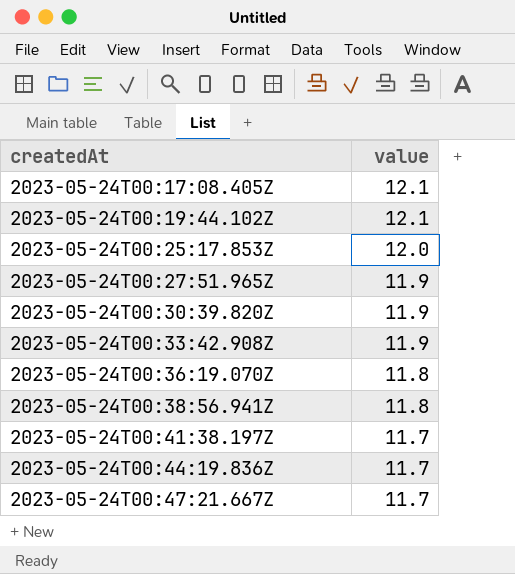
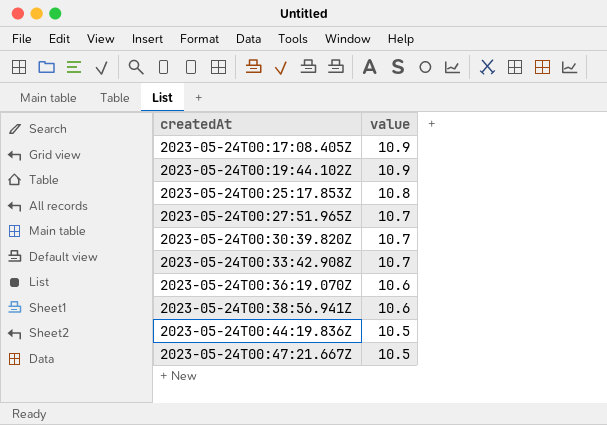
row 2023-05-24T00:41:38.197Z: 11.7 -> none
2023-05-24T00:17:08.405Z | value: 12.1 -> 10.9
2023-05-24T00:19:44.102Z | value: 12.1 -> 10.9
2023-05-24T00:25:17.853Z | value: 12.0 -> 10.8
2023-05-24T00:27:51.965Z | value: 11.9 -> 10.7
2023-05-24T00:30:39.820Z | value: 11.9 -> 10.7
2023-05-24T00:33:42.908Z | value: 11.9 -> 10.7
2023-05-24T00:36:19.070Z | value: 11.8 -> 10.6
2023-05-24T00:38:56.941Z | value: 11.8 -> 10.6
2023-05-24T00:44:19.836Z | value: 11.7 -> 10.5
2023-05-24T00:47:21.667Z | value: 11.7 -> 10.5

